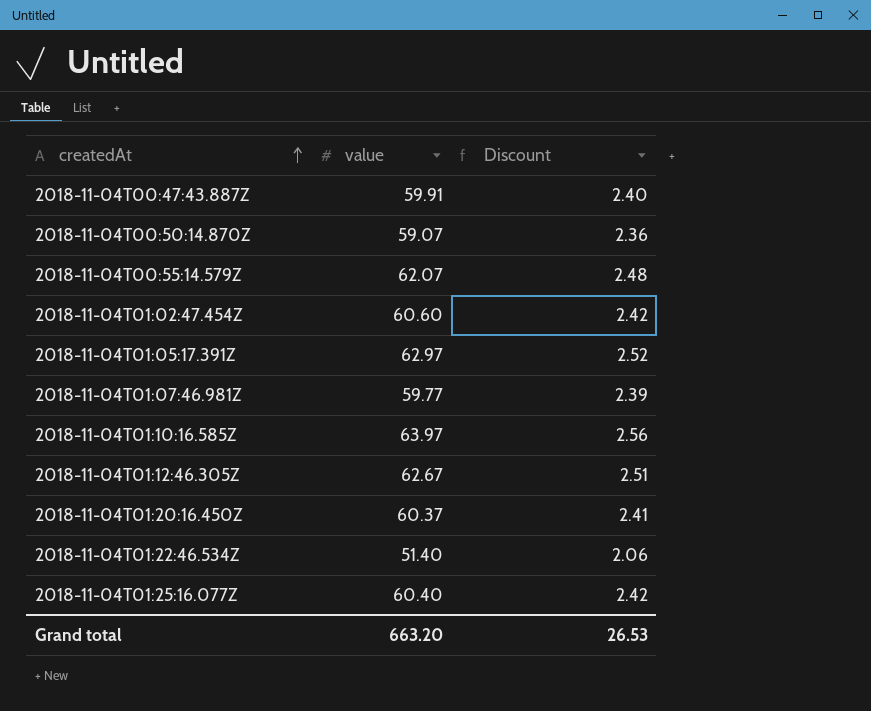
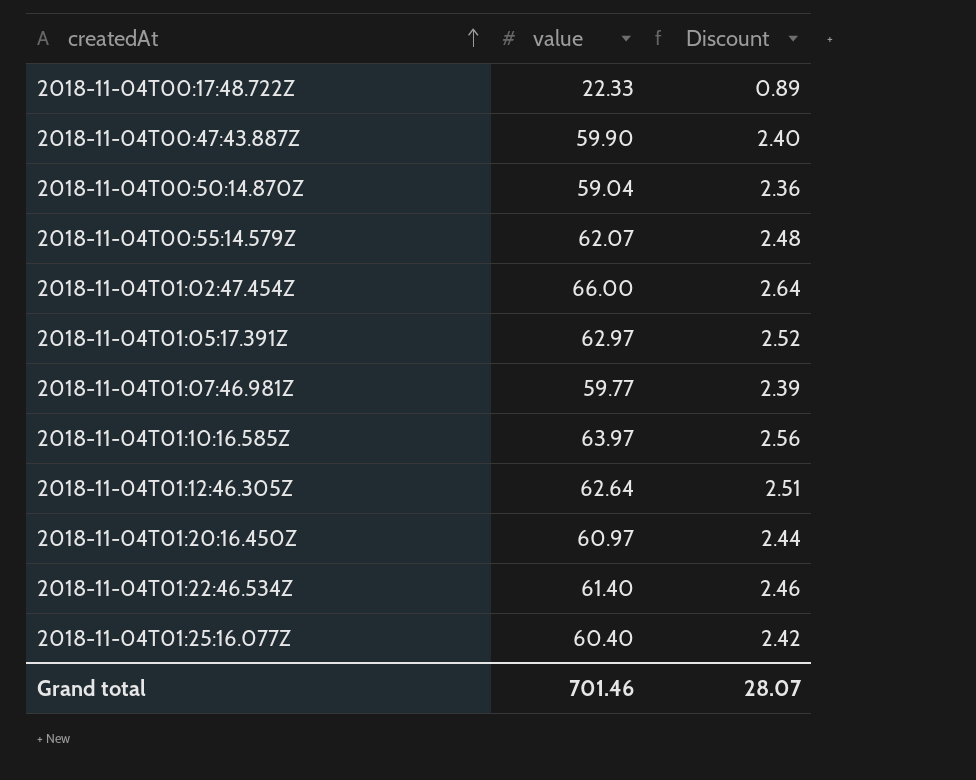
row 2018-11-04T00:17:48.722Z: none -> 22.33 | 0.89
2018-11-04T00:47:43.887Z | value: 59.91 -> 59.90
2018-11-04T00:50:14.870Z | value: 59.07 -> 59.04
2018-11-04T01:02:47.454Z | value: 60.60 -> 66.00
2018-11-04T01:02:47.454Z | Discount: 2.42 -> 2.64
2018-11-04T01:12:46.305Z | value: 62.67 -> 62.64
2018-11-04T01:20:16.450Z | value: 60.37 -> 60.97
2018-11-04T01:20:16.450Z | Discount: 2.41 -> 2.44
2018-11-04T01:22:46.534Z | value: 51.40 -> 61.40
2018-11-04T01:22:46.534Z | Discount: 2.06 -> 2.46
Grand total | value: 663.20 -> 701.46
Grand total | Discount: 26.53 -> 28.07

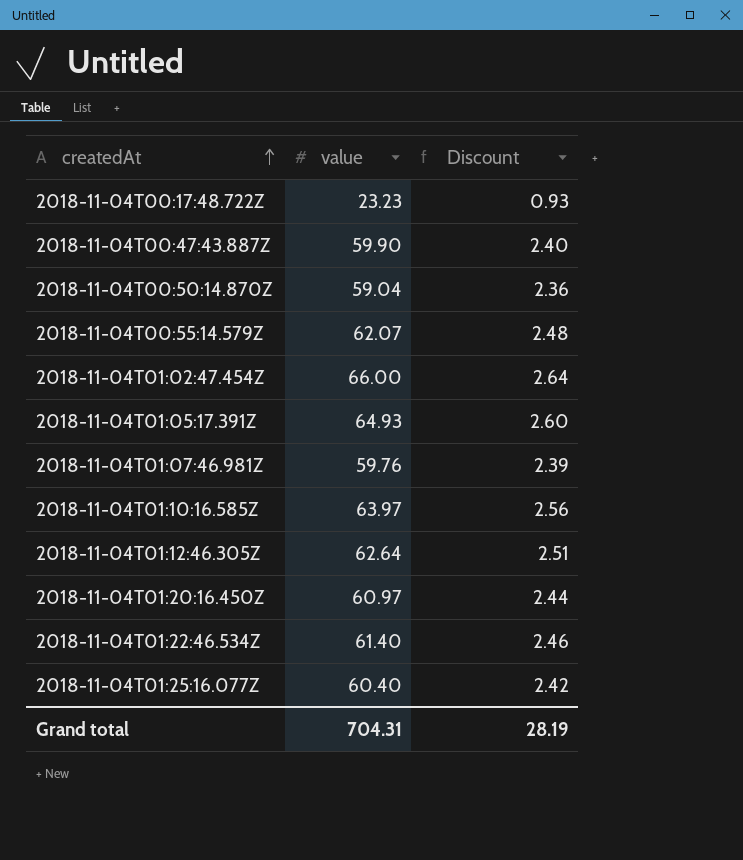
2018-11-04T00:17:48.722Z | value: 22.33 -> 23.23
2018-11-04T00:17:48.722Z | Discount: 0.89 -> 0.93
2018-11-04T01:05:17.391Z | value: 62.97 -> 64.93
2018-11-04T01:05:17.391Z | Discount: 2.52 -> 2.60
2018-11-04T01:07:46.981Z | value: 59.77 -> 59.76
Grand total | value: 701.46 -> 704.31
Grand total | Discount: 28.07 -> 28.19

